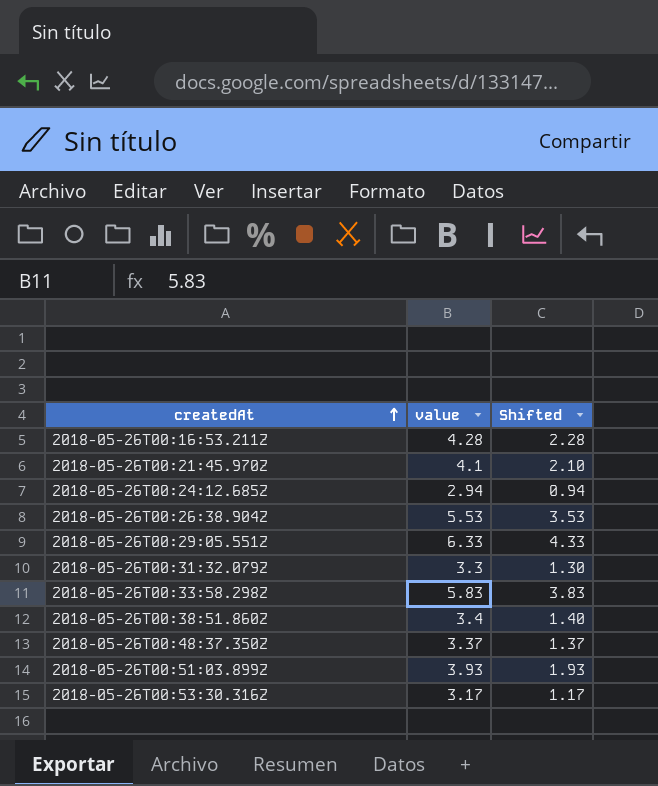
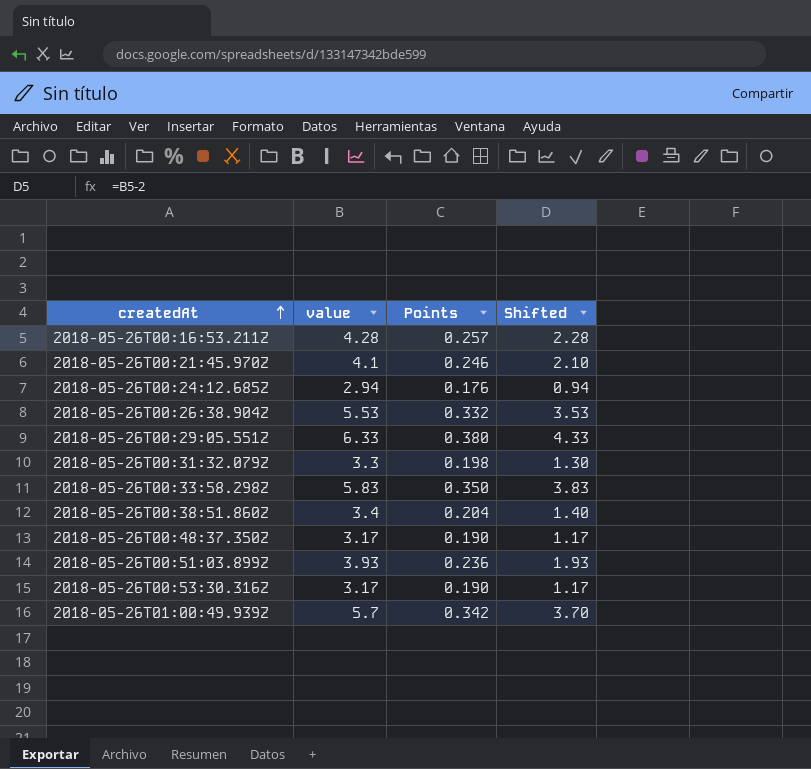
column Points | formula: none -> [value] * 0.06
2018-05-26T00:48:37.350Z | value: 3.37 -> 3.17
2018-05-26T00:48:37.350Z | Shifted: 1.37 -> 1.17
row 2018-05-26T01:00:49.939Z: none -> 5.7 | 0.342 | 3.70

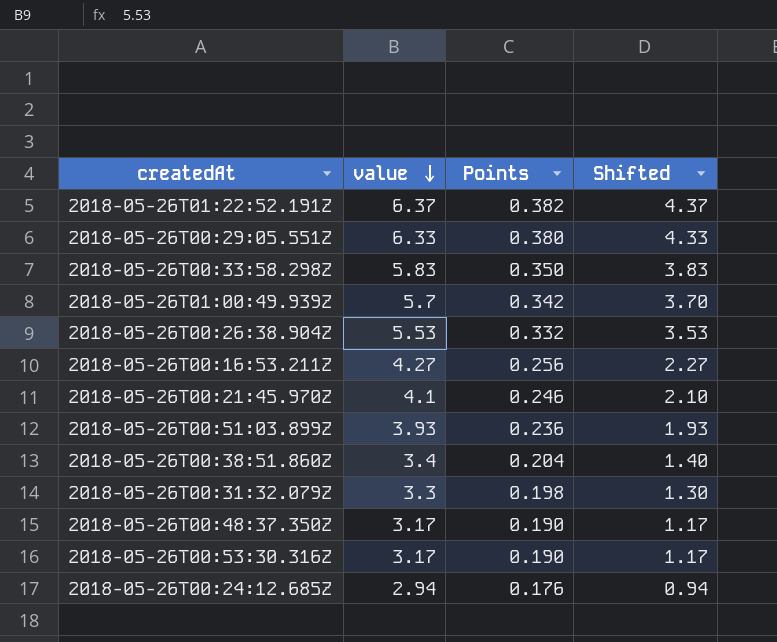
row order: createdAt ascending -> value descending
row 2018-05-26T01:22:52.191Z: none -> 6.37 | 0.382 | 4.37
2018-05-26T00:16:53.211Z | value: 4.28 -> 4.27
2018-05-26T00:16:53.211Z | Points: 0.257 -> 0.256
2018-05-26T00:16:53.211Z | Shifted: 2.28 -> 2.27

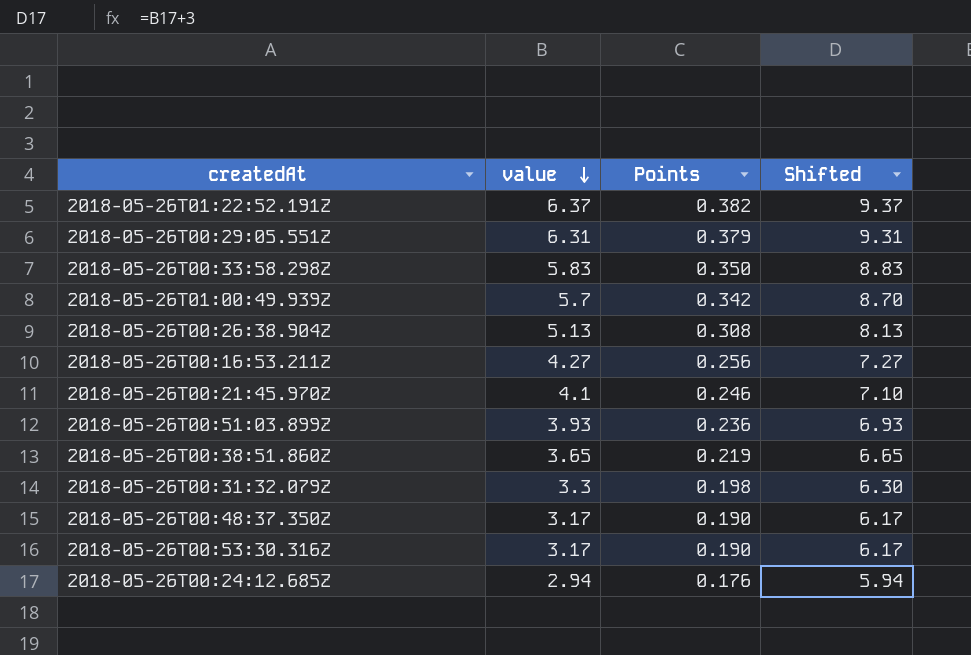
column Shifted | formula: [value] - 2 -> [value] + 3
2018-05-26T00:29:05.551Z | value: 6.33 -> 6.31
2018-05-26T00:29:05.551Z | Points: 0.380 -> 0.379
2018-05-26T00:26:38.904Z | value: 5.53 -> 5.13
2018-05-26T00:26:38.904Z | Points: 0.332 -> 0.308
2018-05-26T00:38:51.860Z | value: 3.4 -> 3.65
2018-05-26T00:38:51.860Z | Points: 0.204 -> 0.219

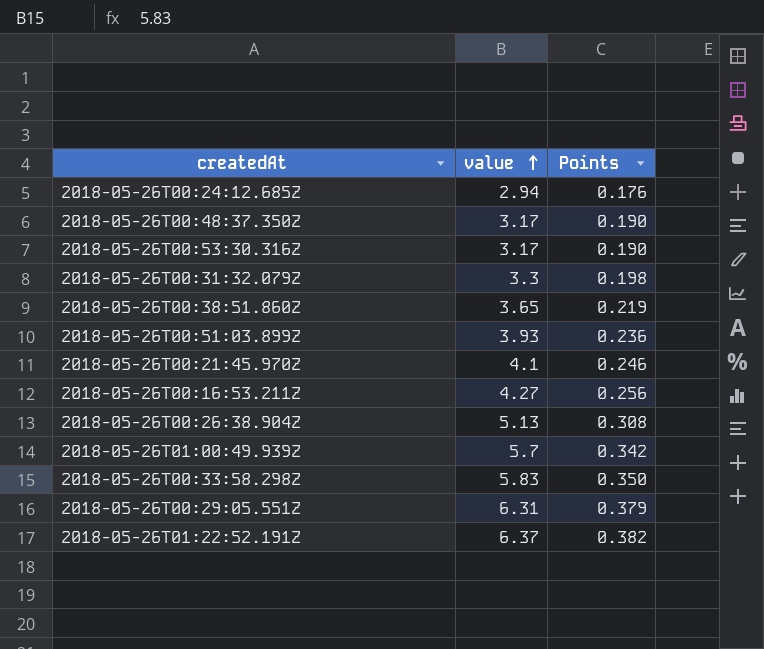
row order: value descending -> value ascending
column Shifted | formula: [value] + 3 -> none

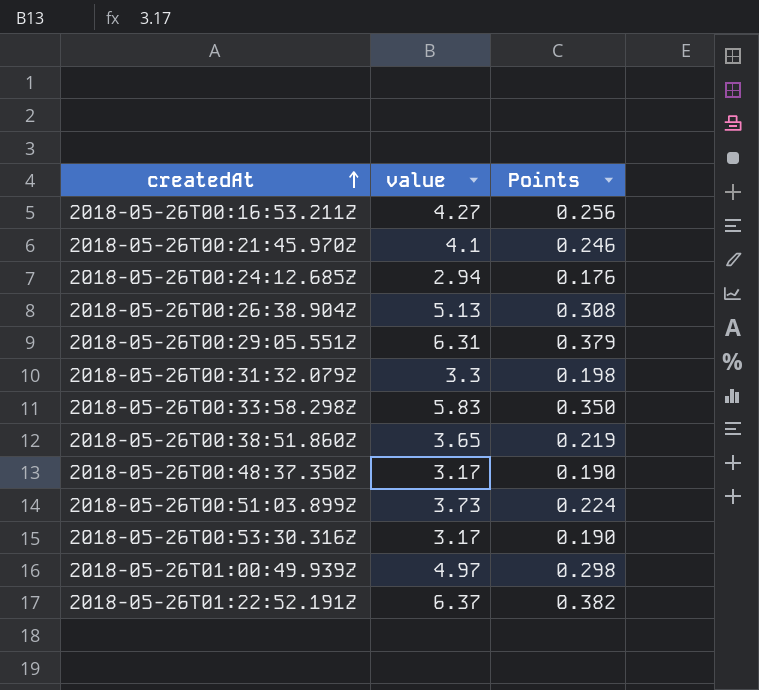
row order: value ascending -> createdAt ascending
2018-05-26T00:51:03.899Z | value: 3.93 -> 3.73
2018-05-26T00:51:03.899Z | Points: 0.236 -> 0.224
2018-05-26T01:00:49.939Z | value: 5.7 -> 4.97
2018-05-26T01:00:49.939Z | Points: 0.342 -> 0.298

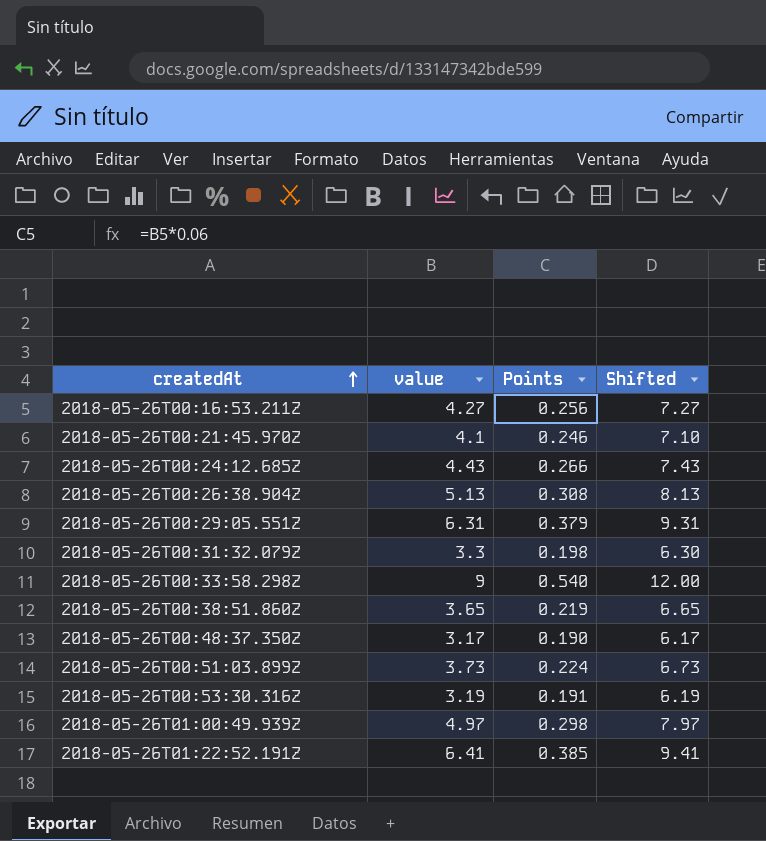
column Shifted | formula: none -> [value] + 3
2018-05-26T00:24:12.685Z | value: 2.94 -> 4.43
2018-05-26T00:24:12.685Z | Points: 0.176 -> 0.266
2018-05-26T00:33:58.298Z | value: 5.83 -> 9
2018-05-26T00:33:58.298Z | Points: 0.350 -> 0.540
2018-05-26T00:53:30.316Z | value: 3.17 -> 3.19
2018-05-26T00:53:30.316Z | Points: 0.190 -> 0.191
2018-05-26T01:22:52.191Z | value: 6.37 -> 6.41
2018-05-26T01:22:52.191Z | Points: 0.382 -> 0.385

